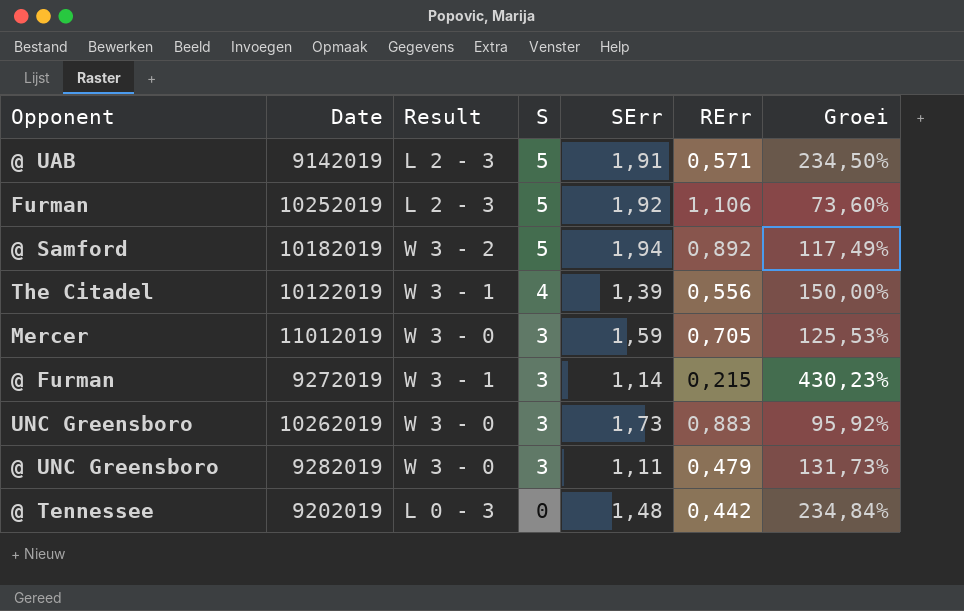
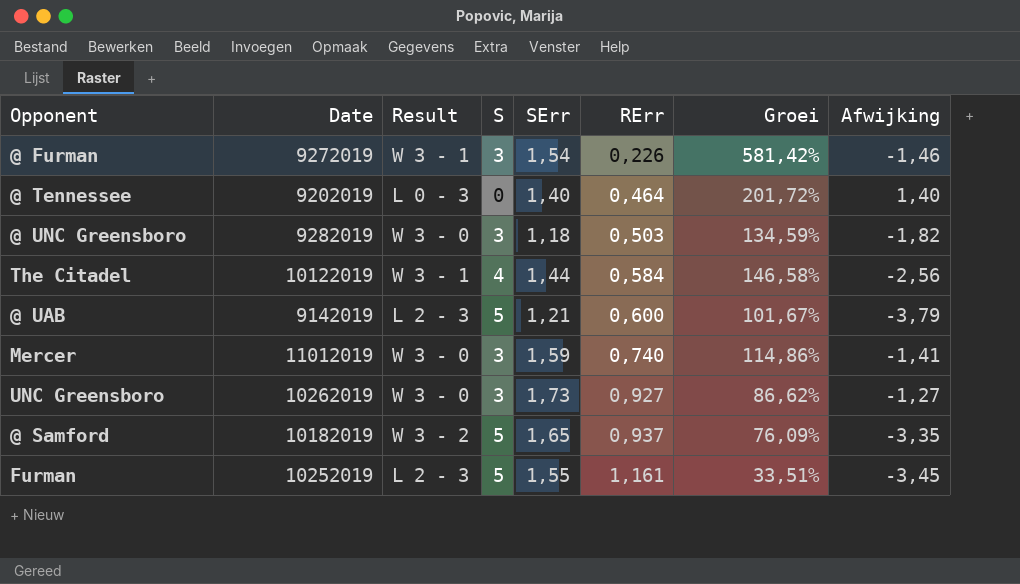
row order: S descending -> RErr ascending
column Afwijking | formula: none -> [SErr] - [S]
@ Furman | SErr: 1,14 -> 1,54
@ Furman | RErr: 0,215 -> 0,226
@ Furman | Groei: 430,23% -> 581,42%
@ Tennessee | SErr: 1,48 -> 1,40
@ Tennessee | RErr: 0,442 -> 0,464
@ Tennessee | Groei: 234,84% -> 201,72%
@ UNC Greensboro | SErr: 1,11 -> 1,18
@ UNC Greensboro | RErr: 0,479 -> 0,503
@ UNC Greensboro | Groei: 131,73% -> 134,59%
The Citadel | SErr: 1,39 -> 1,44
The Citadel | RErr: 0,556 -> 0,584
The Citadel | Groei: 150,00% -> 146,58%
@ UAB | SErr: 1,91 -> 1,21
@ UAB | RErr: 0,571 -> 0,600
@ UAB | Groei: 234,50% -> 101,67%
Mercer | RErr: 0,705 -> 0,740
Mercer | Groei: 125,53% -> 114,86%
UNC Greensboro | RErr: 0,883 -> 0,927
UNC Greensboro | Groei: 95,92% -> 86,62%
@ Samford | SErr: 1,94 -> 1,65
@ Samford | RErr: 0,892 -> 0,937
@ Samford | Groei: 117,49% -> 76,09%
Furman | SErr: 1,92 -> 1,55
Furman | RErr: 1,106 -> 1,161
Furman | Groei: 73,60% -> 33,51%

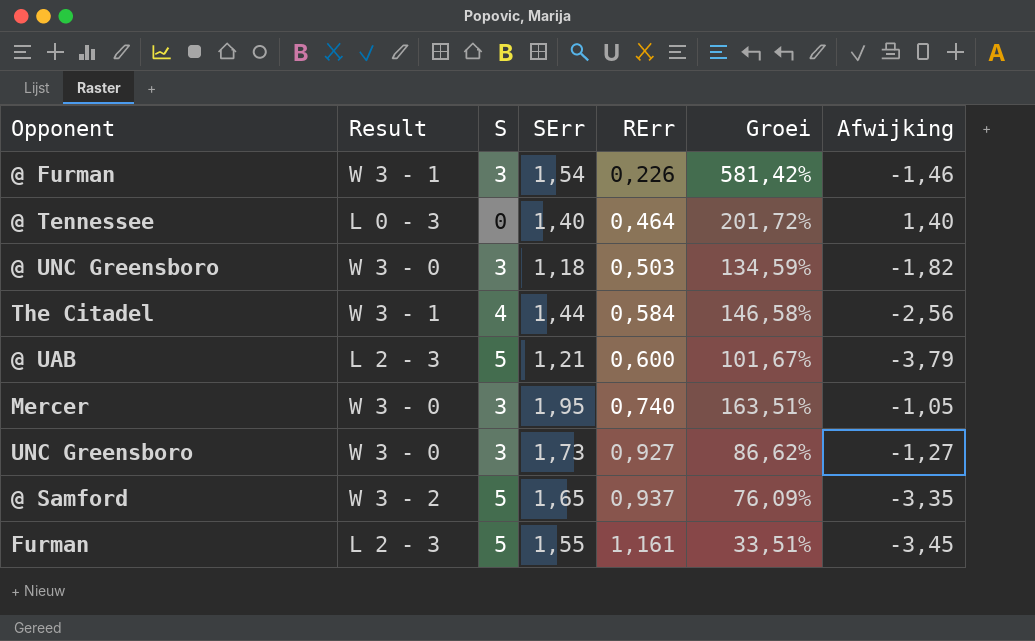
column Date | position: 2 -> none
Mercer | SErr: 1,59 -> 1,95
Mercer | Groei: 114,86% -> 163,51%
Mercer | Afwijking: -1,41 -> -1,05

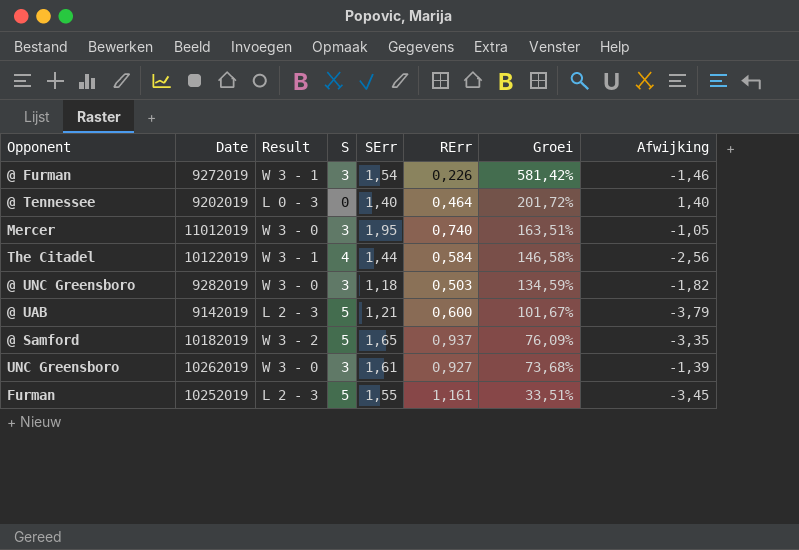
row order: RErr ascending -> Groei descending
column Date | position: none -> 2
UNC Greensboro | SErr: 1,73 -> 1,61
UNC Greensboro | Groei: 86,62% -> 73,68%
UNC Greensboro | Afwijking: -1,27 -> -1,39

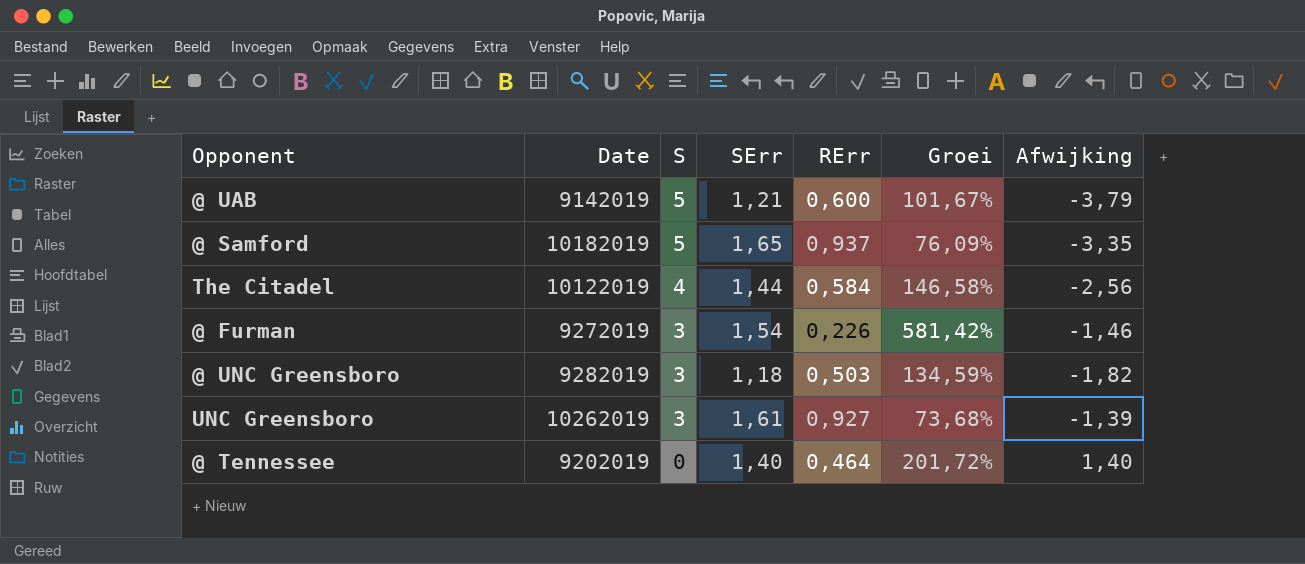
row order: Groei descending -> S descending
column Result | position: 3 -> none
row Mercer: 11012019 | W 3 - 0 | 3 | 1,95 | 0,740 | 163,51% | -1,05 -> none
row Furman: 10252019 | L 2 - 3 | 5 | 1,55 | 1,161 | 33,51% | -3,45 -> none

